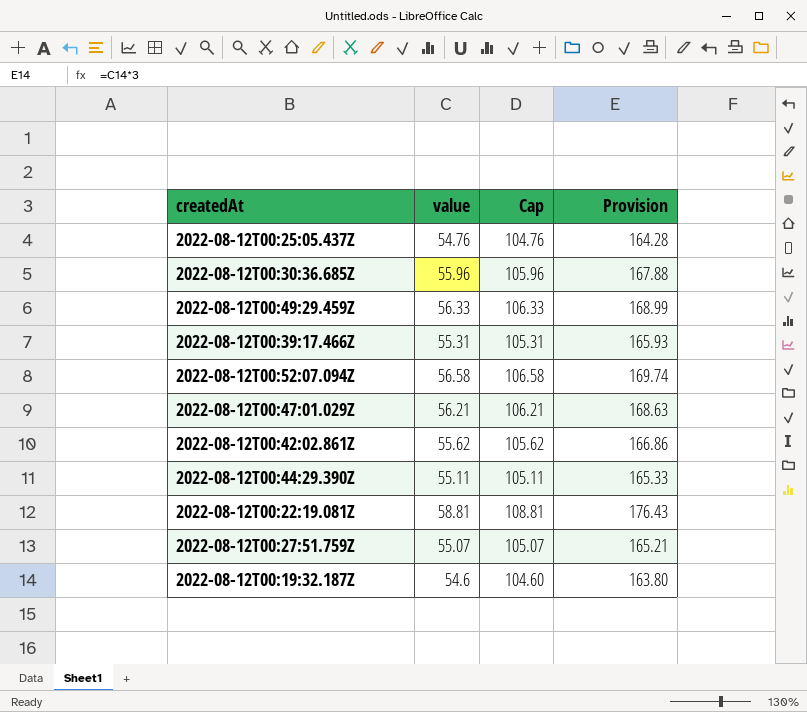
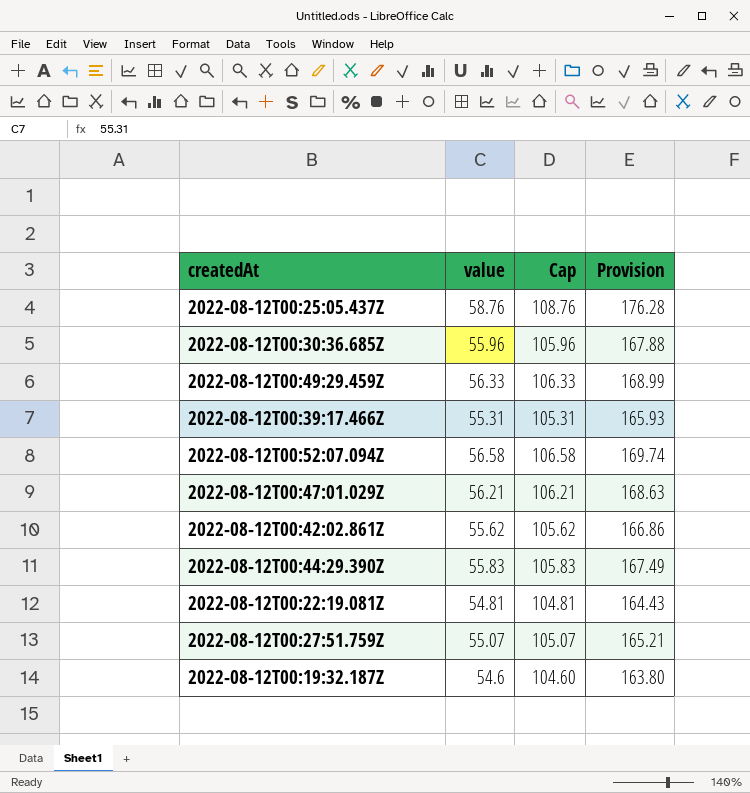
2022-08-12T00:25:05.437Z | value: 54.76 -> 58.76
2022-08-12T00:25:05.437Z | Cap: 104.76 -> 108.76
2022-08-12T00:25:05.437Z | Provision: 164.28 -> 176.28
2022-08-12T00:44:29.390Z | value: 55.11 -> 55.83
2022-08-12T00:44:29.390Z | Cap: 105.11 -> 105.83
2022-08-12T00:44:29.390Z | Provision: 165.33 -> 167.49
2022-08-12T00:22:19.081Z | value: 58.81 -> 54.81
2022-08-12T00:22:19.081Z | Cap: 108.81 -> 104.81
2022-08-12T00:22:19.081Z | Provision: 176.43 -> 164.43

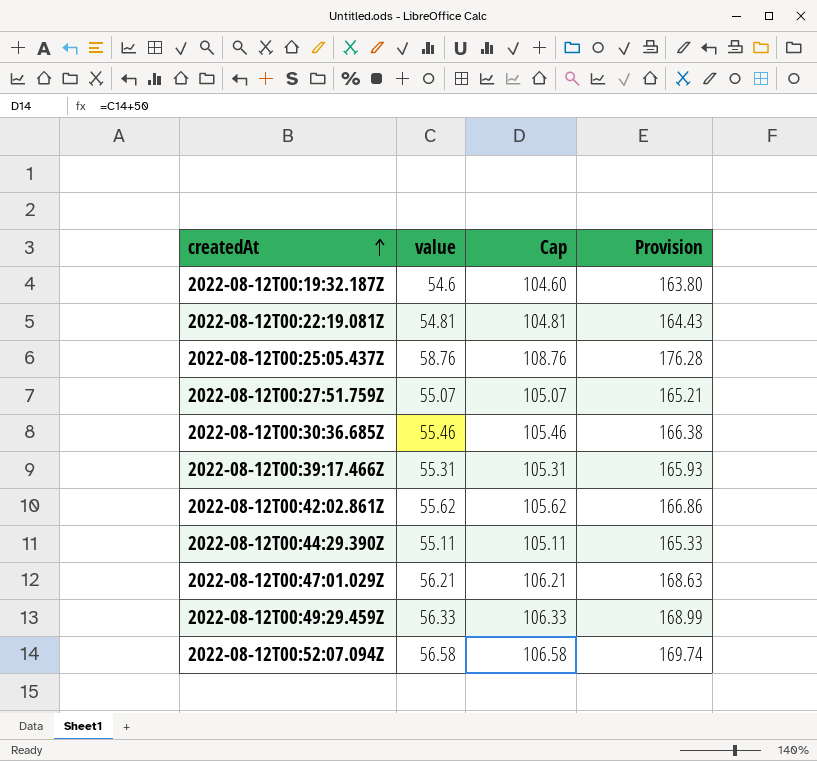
row order: none -> createdAt ascending
2022-08-12T00:30:36.685Z | value: 55.96 -> 55.46
2022-08-12T00:30:36.685Z | Cap: 105.96 -> 105.46
2022-08-12T00:30:36.685Z | Provision: 167.88 -> 166.38
2022-08-12T00:44:29.390Z | value: 55.83 -> 55.11
2022-08-12T00:44:29.390Z | Cap: 105.83 -> 105.11
2022-08-12T00:44:29.390Z | Provision: 167.49 -> 165.33

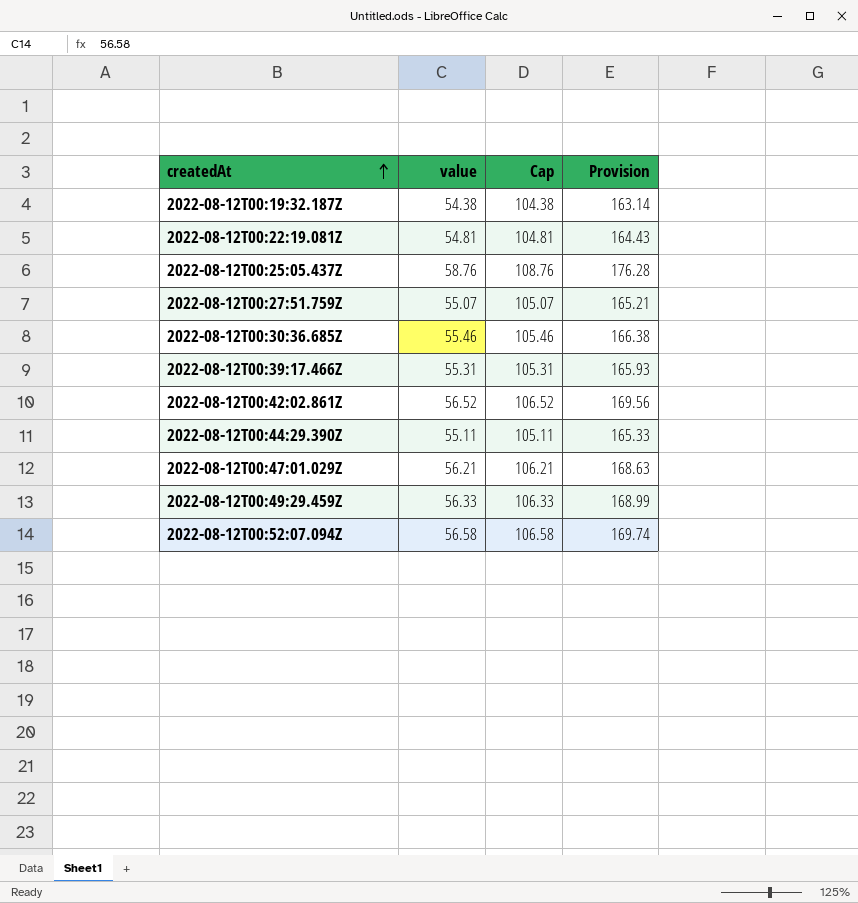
2022-08-12T00:19:32.187Z | value: 54.6 -> 54.38
2022-08-12T00:19:32.187Z | Cap: 104.60 -> 104.38
2022-08-12T00:19:32.187Z | Provision: 163.80 -> 163.14
2022-08-12T00:42:02.861Z | value: 55.62 -> 56.52
2022-08-12T00:42:02.861Z | Cap: 105.62 -> 106.52
2022-08-12T00:42:02.861Z | Provision: 166.86 -> 169.56

